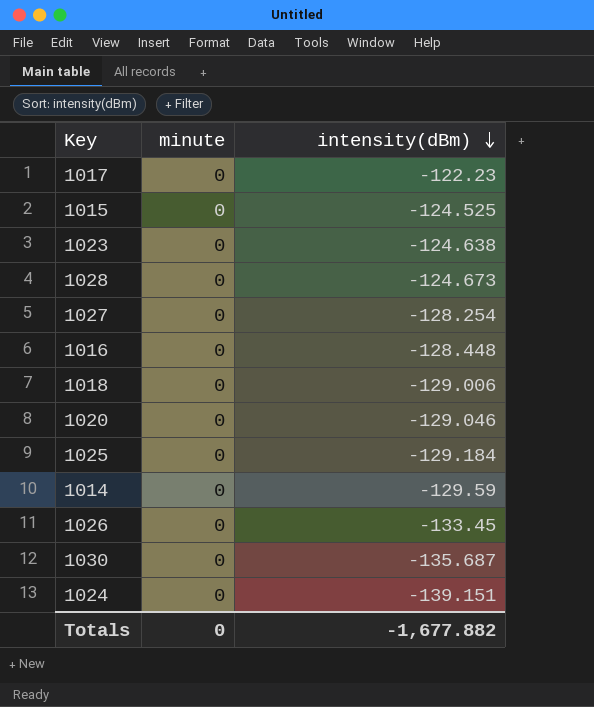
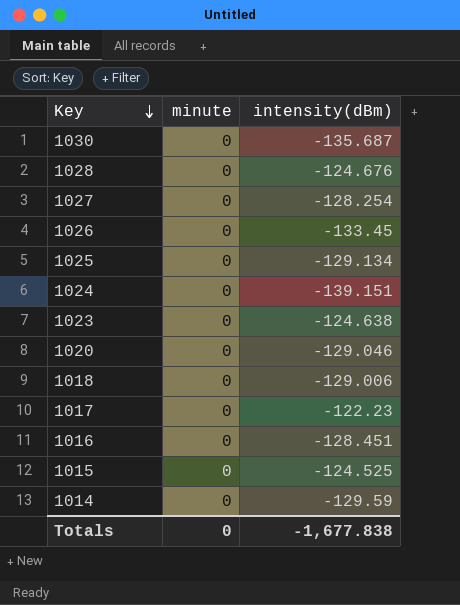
row order: intensity(dBm) descending -> Key descending
1028 | intensity(dBm): -124.673 -> -124.676
1025 | intensity(dBm): -129.184 -> -129.134
1016 | intensity(dBm): -128.448 -> -128.451
Totals | intensity(dBm): -1,677.882 -> -1,677.838

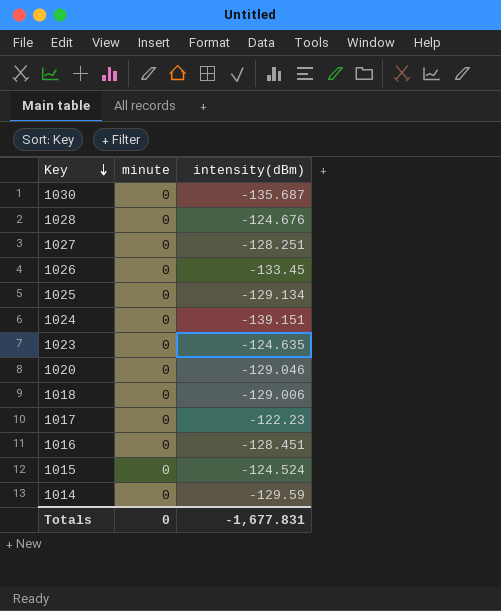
1027 | intensity(dBm): -128.254 -> -128.251
1023 | intensity(dBm): -124.638 -> -124.635
1015 | intensity(dBm): -124.525 -> -124.524
Totals | intensity(dBm): -1,677.838 -> -1,677.831

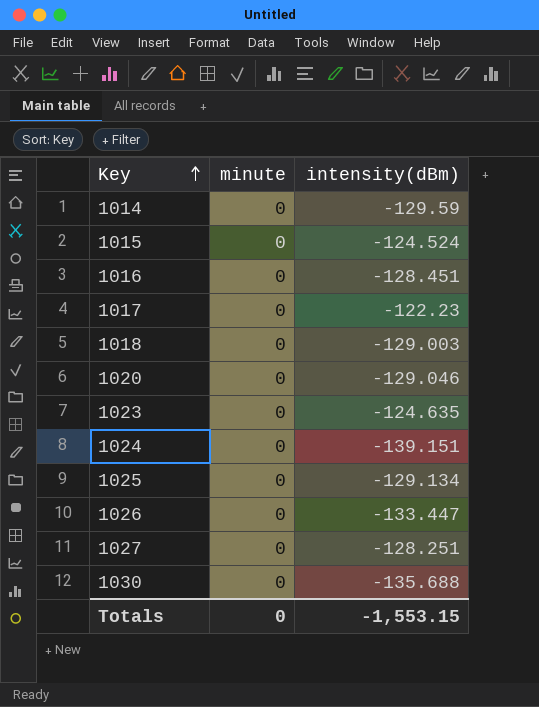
row order: Key descending -> Key ascending
row 1028: 0 | -124.676 -> none
1018 | intensity(dBm): -129.006 -> -129.003
1026 | intensity(dBm): -133.45 -> -133.447
1030 | intensity(dBm): -135.687 -> -135.688
Totals | intensity(dBm): -1,677.831 -> -1,553.15

